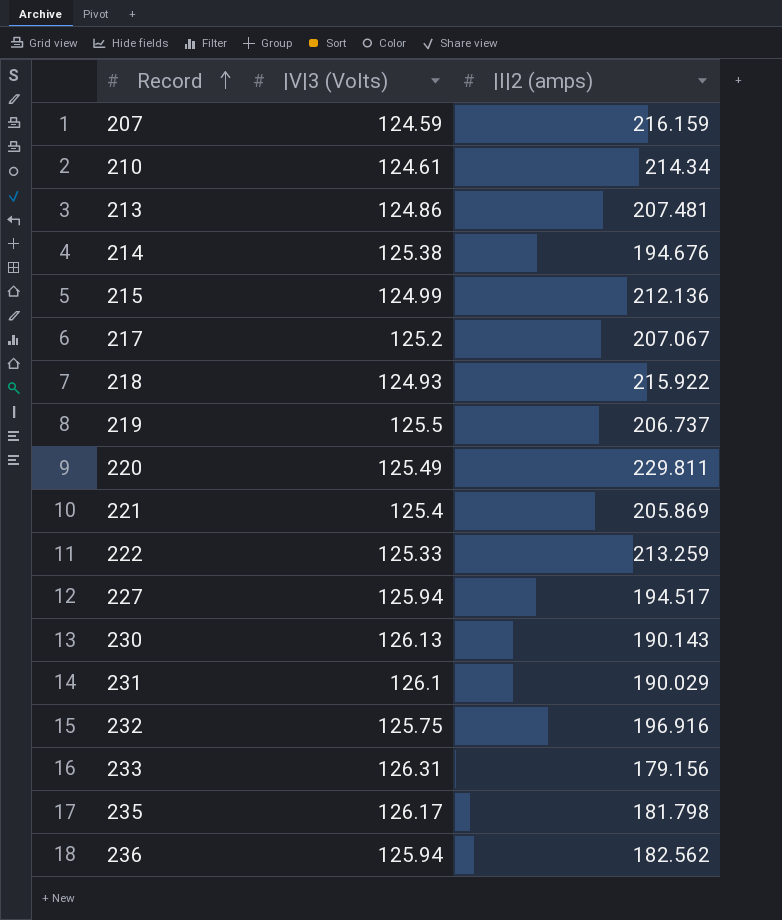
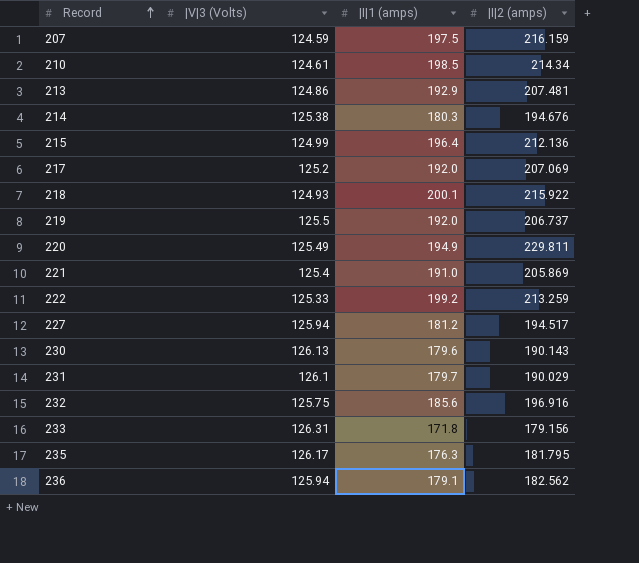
column |I|1 (amps) | position: none -> 3
217 | |I|2 (amps): 207.067 -> 207.069
235 | |I|2 (amps): 181.798 -> 181.795

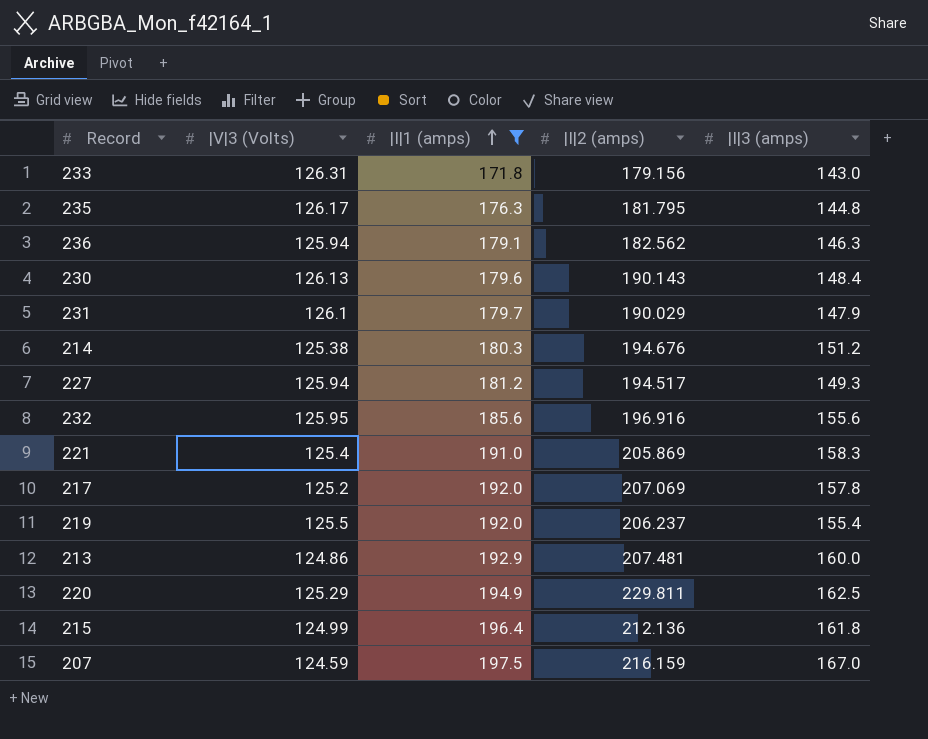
filter: none -> |I|1 (amps) <= 197.5
row order: Record ascending -> |I|1 (amps) ascending
column |I|3 (amps) | position: none -> 5
232 | |V|3 (Volts): 125.75 -> 125.95
219 | |I|2 (amps): 206.737 -> 206.237
220 | |V|3 (Volts): 125.49 -> 125.29

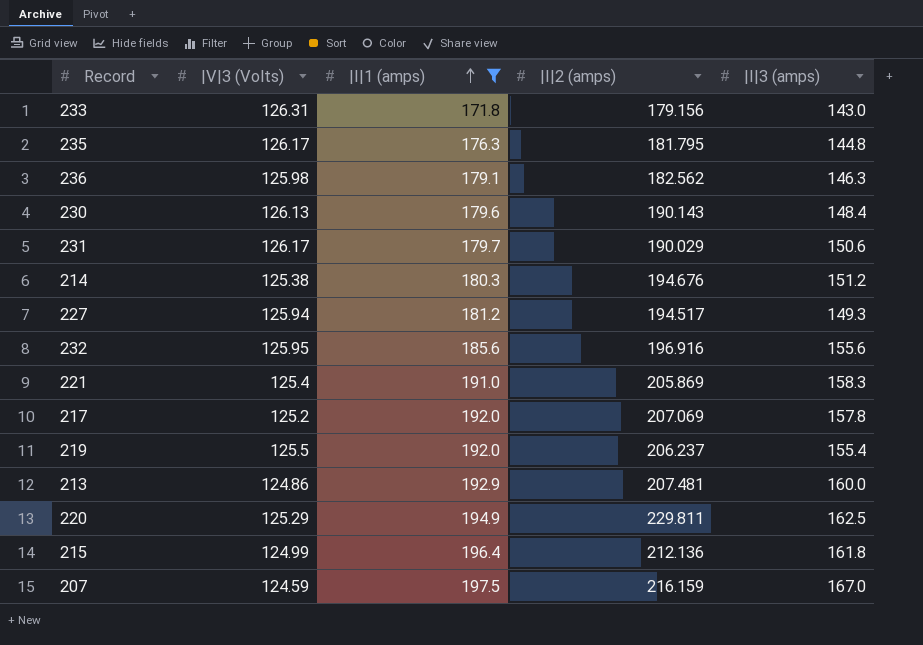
236 | |V|3 (Volts): 125.94 -> 125.98
231 | |V|3 (Volts): 126.1 -> 126.17
231 | |I|3 (amps): 147.9 -> 150.6

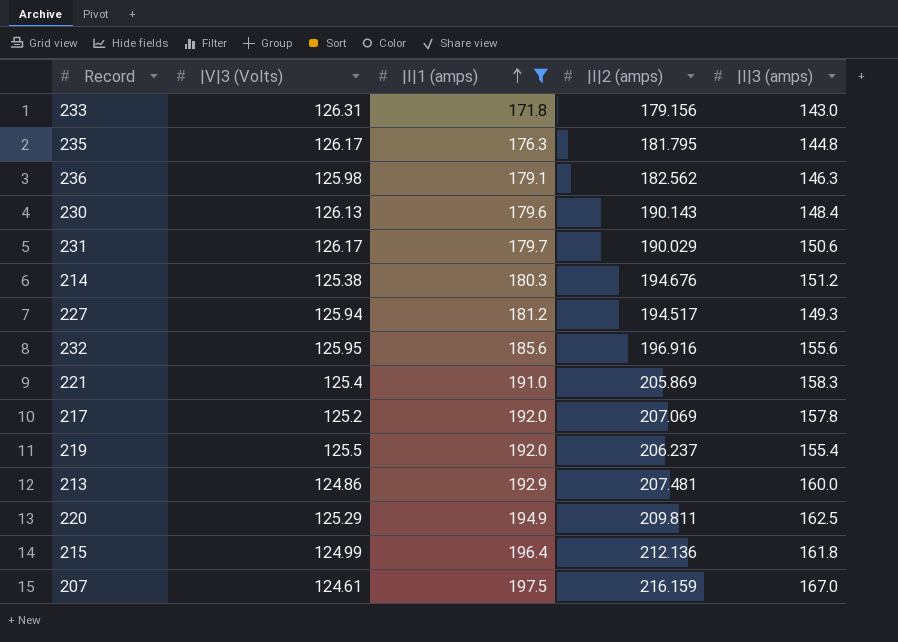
220 | |I|2 (amps): 229.811 -> 209.811
207 | |V|3 (Volts): 124.59 -> 124.61

